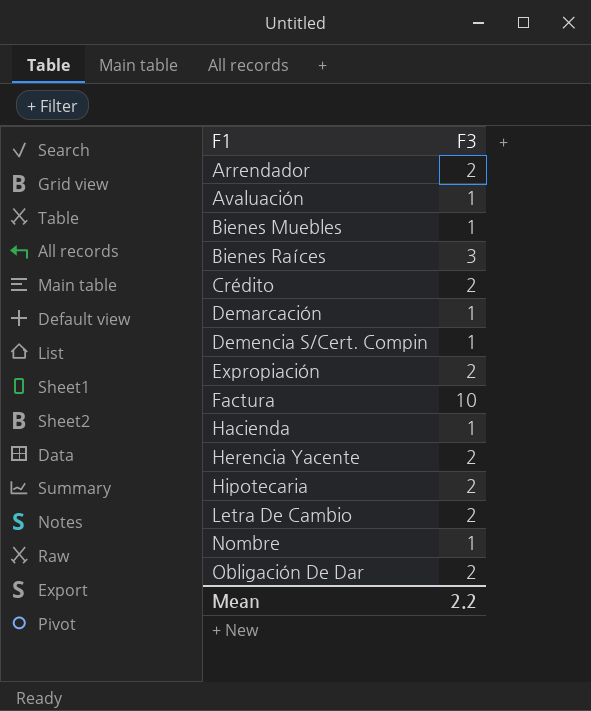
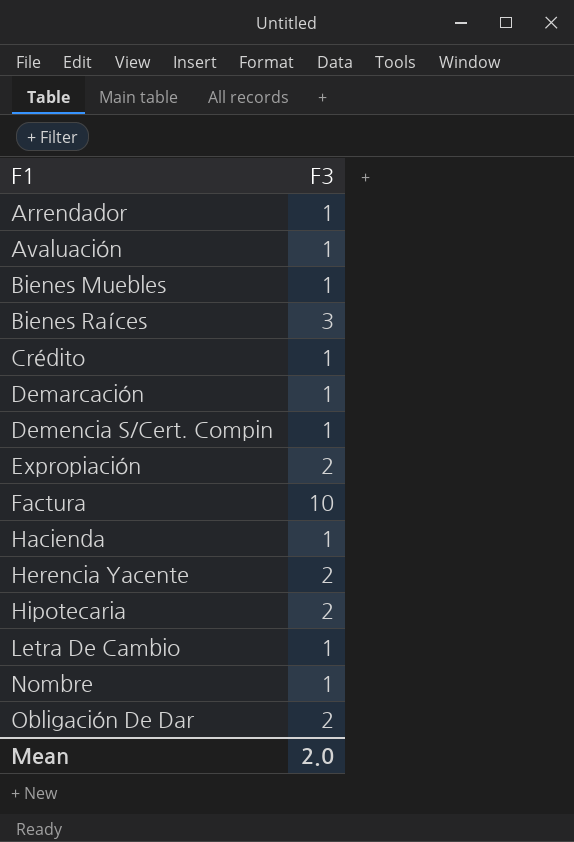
Arrendador | F3: 2 -> 1
Crédito | F3: 2 -> 1
Letra De Cambio | F3: 2 -> 1
Mean | F3: 2.2 -> 2.0

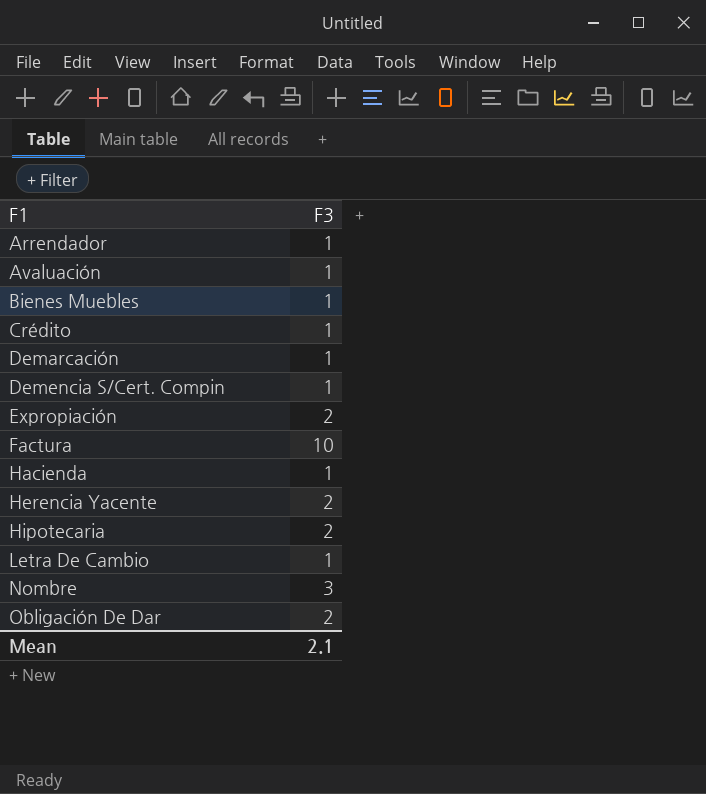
row Bienes Raíces: 3 -> none
Nombre | F3: 1 -> 3
Mean | F3: 2.0 -> 2.1

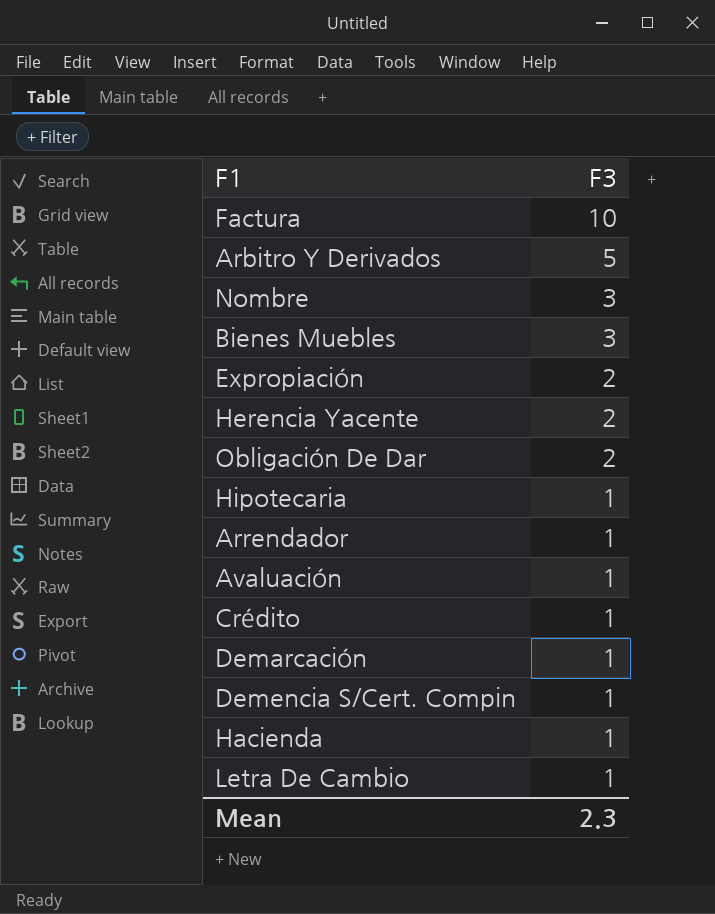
row order: F1 ascending -> F3 descending
row Arbitro Y Derivados: none -> 5
Bienes Muebles | F3: 1 -> 3
Hipotecaria | F3: 2 -> 1
Mean | F3: 2.1 -> 2.3

